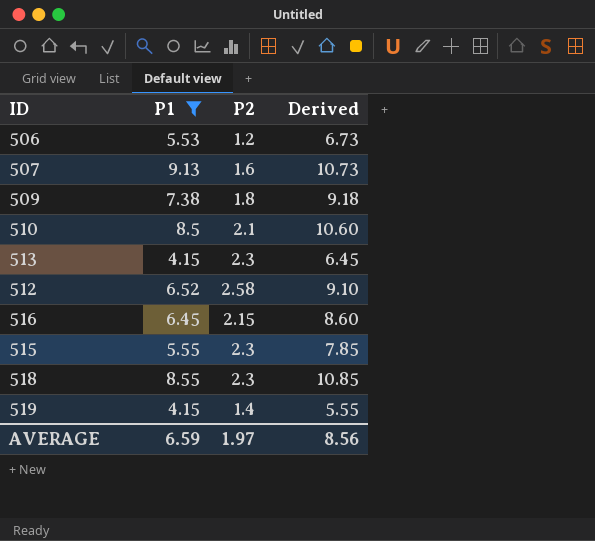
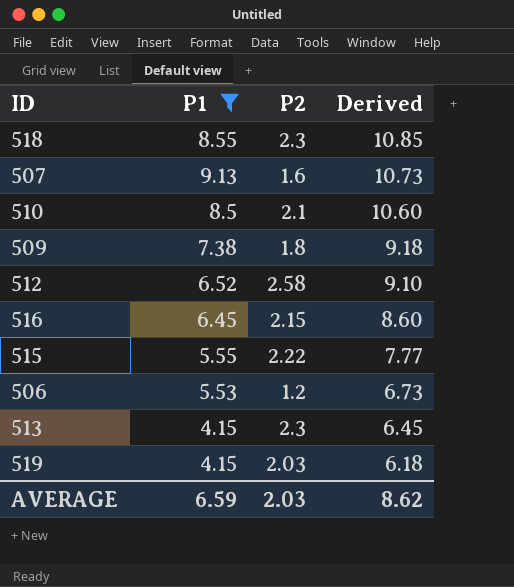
row order: none -> Derived descending
515 | P2: 2.3 -> 2.22
515 | Derived: 7.85 -> 7.77
519 | P2: 1.4 -> 2.03
519 | Derived: 5.55 -> 6.18
AVERAGE | P2: 1.97 -> 2.03
AVERAGE | Derived: 8.56 -> 8.62

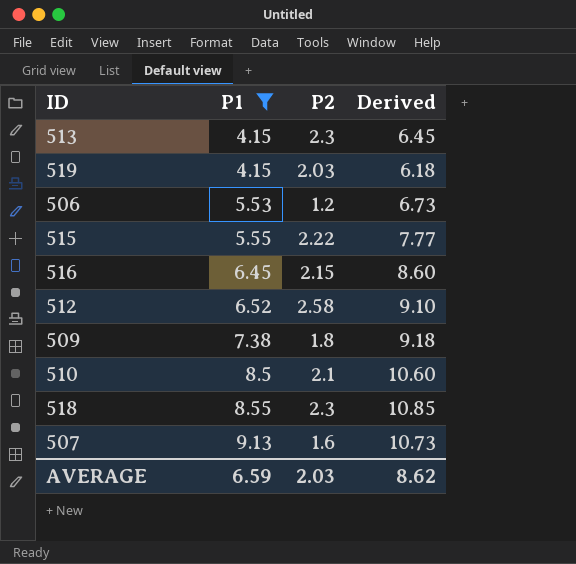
row order: Derived descending -> P1 ascending

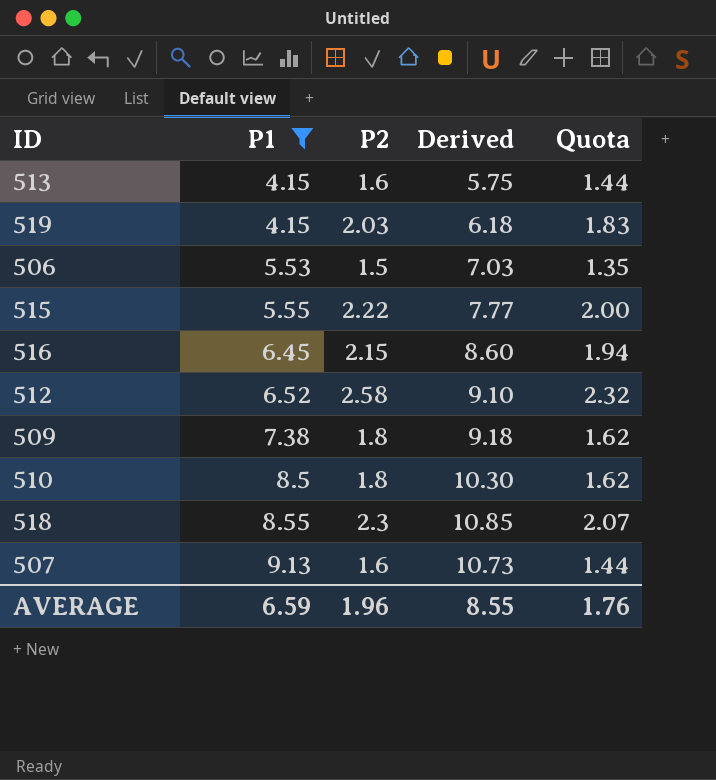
column Quota | formula: none -> [P2] * 0.9
513 | P2: 2.3 -> 1.6
513 | Derived: 6.45 -> 5.75
506 | P2: 1.2 -> 1.5
506 | Derived: 6.73 -> 7.03
510 | P2: 2.1 -> 1.8
510 | Derived: 10.60 -> 10.30
AVERAGE | P2: 2.03 -> 1.96
AVERAGE | Derived: 8.62 -> 8.55

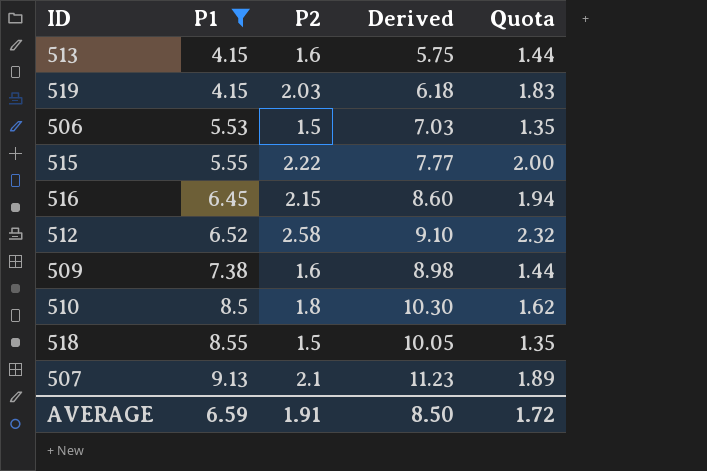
509 | P2: 1.8 -> 1.6
509 | Derived: 9.18 -> 8.98
509 | Quota: 1.62 -> 1.44
518 | P2: 2.3 -> 1.5
518 | Derived: 10.85 -> 10.05
518 | Quota: 2.07 -> 1.35
507 | P2: 1.6 -> 2.1
507 | Derived: 10.73 -> 11.23
507 | Quota: 1.44 -> 1.89
AVERAGE | P2: 1.96 -> 1.91
AVERAGE | Derived: 8.55 -> 8.50
AVERAGE | Quota: 1.76 -> 1.72

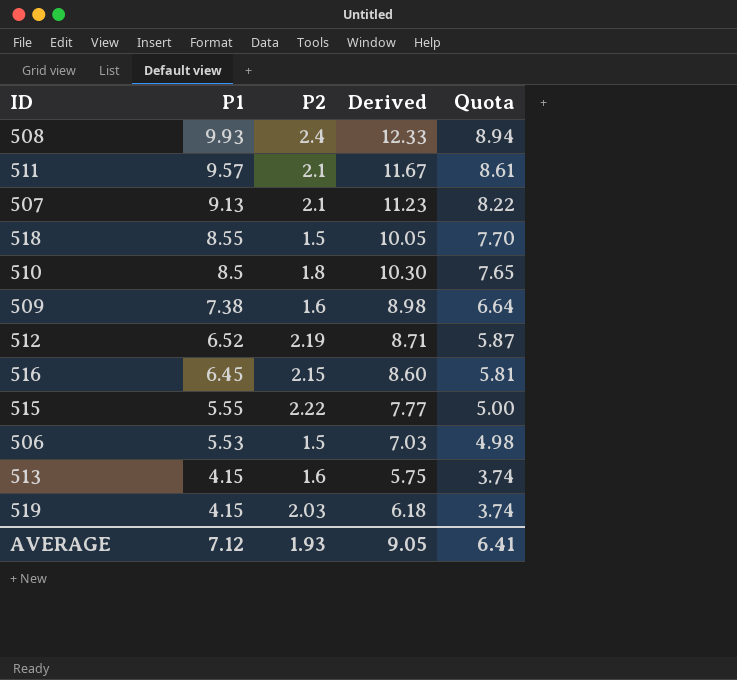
filter: P1 <= 9.13 -> none
row order: P1 ascending -> P1 descending
column Quota | formula: [P2] * 0.9 -> [P1] * 0.9
512 | P2: 2.58 -> 2.19
512 | Derived: 9.10 -> 8.71
AVERAGE | P1: 6.59 -> 7.12
AVERAGE | P2: 1.91 -> 1.93
AVERAGE | Derived: 8.50 -> 9.05
AVERAGE | Quota: 1.72 -> 6.41

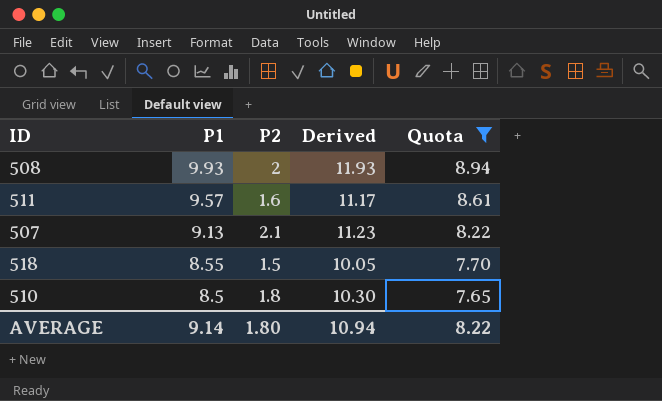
filter: none -> Quota >= 7.65
508 | P2: 2.4 -> 2
508 | Derived: 12.33 -> 11.93
511 | P2: 2.1 -> 1.6
511 | Derived: 11.67 -> 11.17
AVERAGE | P1: 7.12 -> 9.14
AVERAGE | P2: 1.93 -> 1.80
AVERAGE | Derived: 9.05 -> 10.94
AVERAGE | Quota: 6.41 -> 8.22

